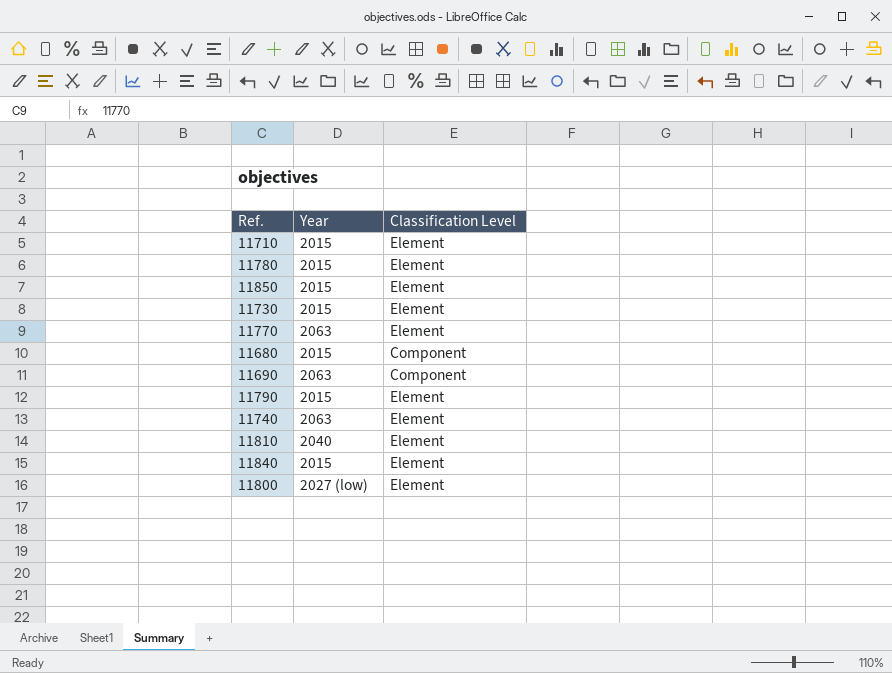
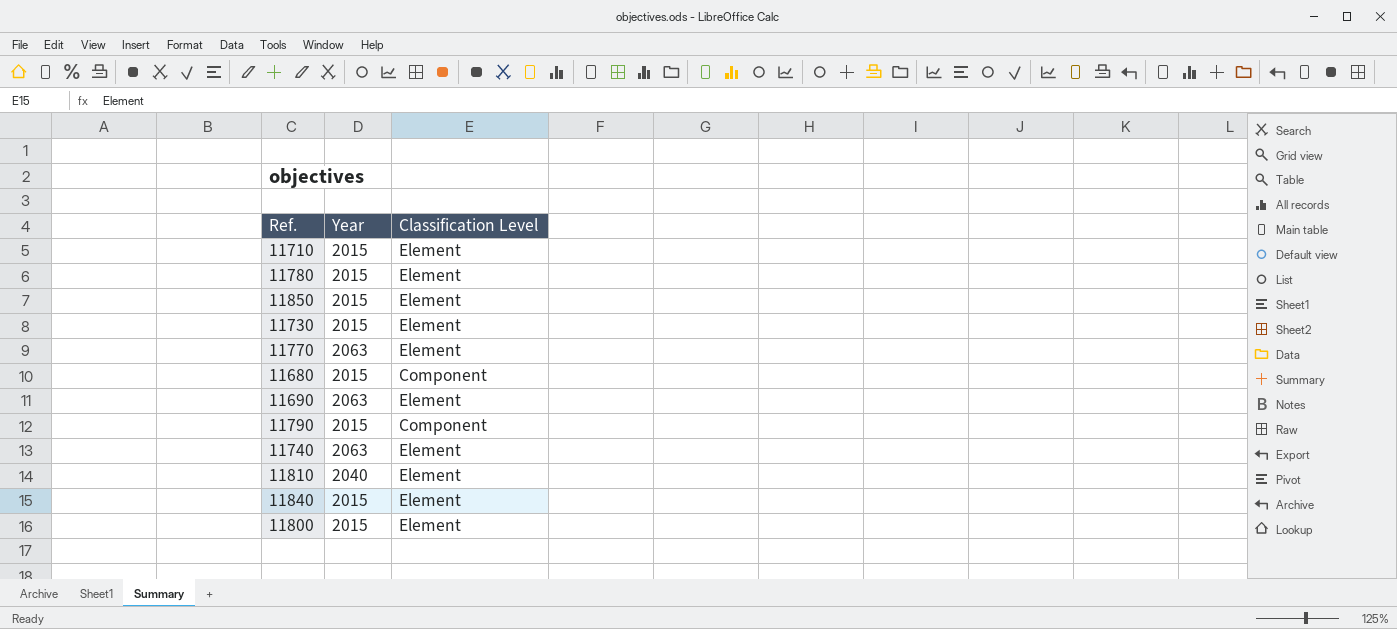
11690 | Classification Level: Component -> Element
11790 | Classification Level: Element -> Component
11800 | Year: 2027 (low) -> 2015

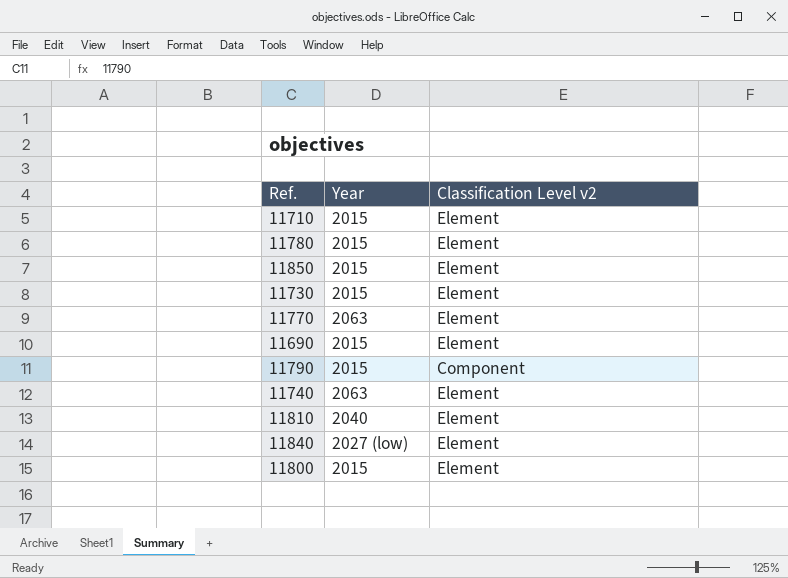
column name: Classification Level -> Classification Level v2
row 11680: 2015 | Component -> none
11690 | Year: 2063 -> 2015
11840 | Year: 2015 -> 2027 (low)

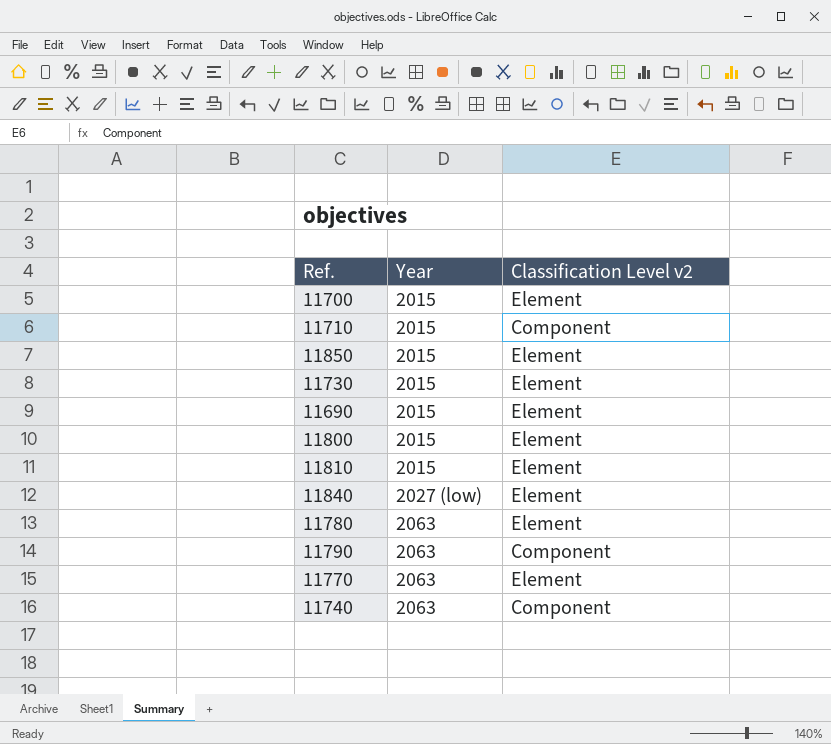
row order: none -> Year ascending
row 11700: none -> 2015 | Element
11710 | Classification Level v2: Element -> Component
11810 | Year: 2040 -> 2015
11780 | Year: 2015 -> 2063
11790 | Year: 2015 -> 2063
11740 | Classification Level v2: Element -> Component

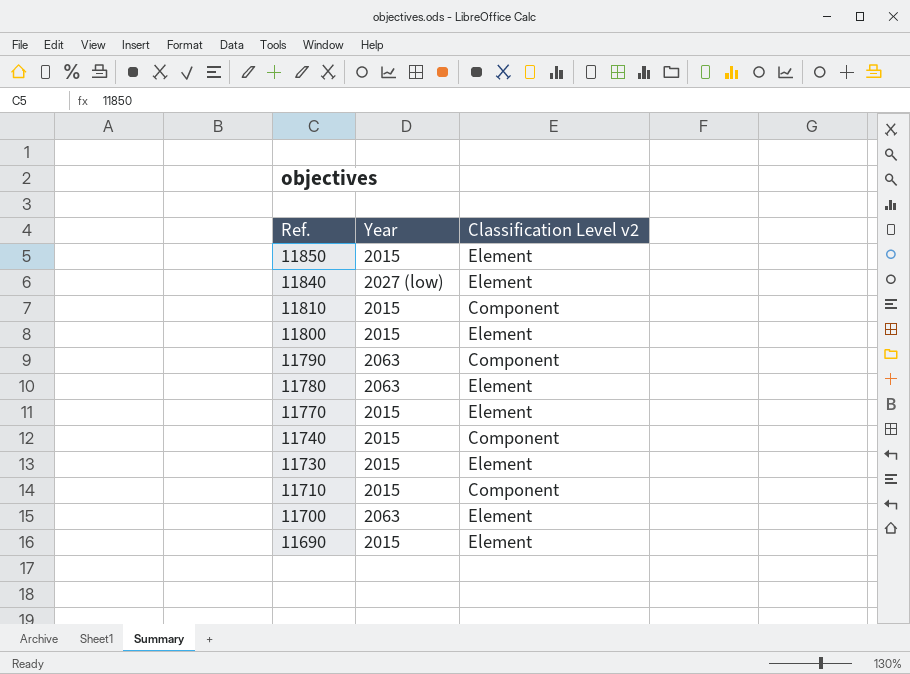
row order: Year ascending -> Ref. descending
11810 | Classification Level v2: Element -> Component
11770 | Year: 2063 -> 2015
11740 | Year: 2063 -> 2015
11700 | Year: 2015 -> 2063

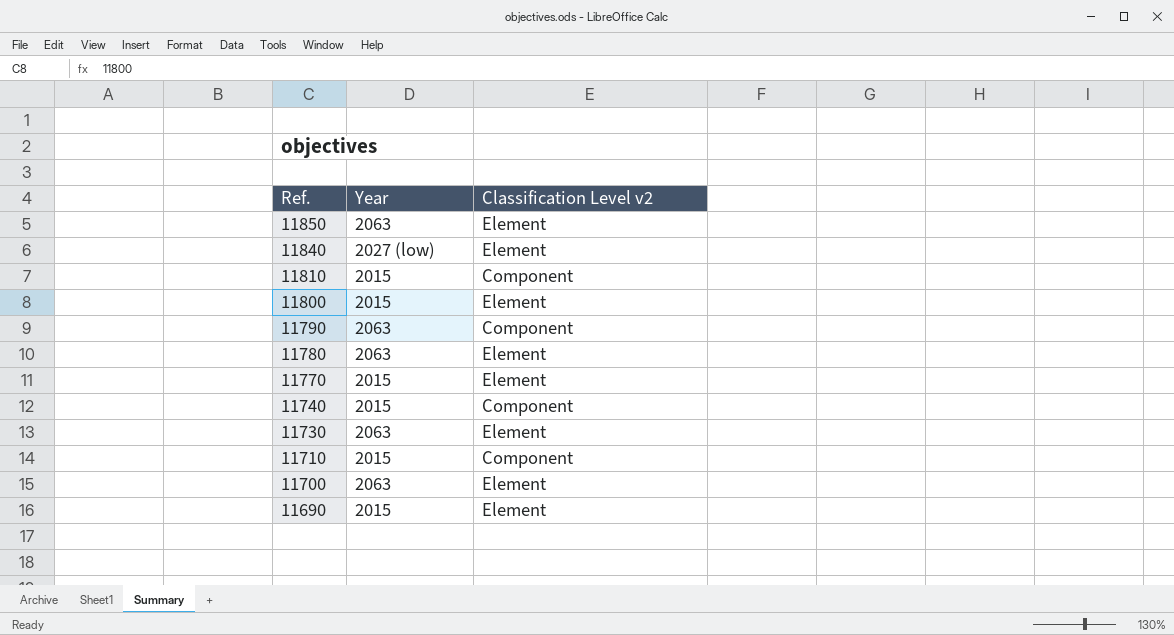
11850 | Year: 2015 -> 2063
11730 | Year: 2015 -> 2063

